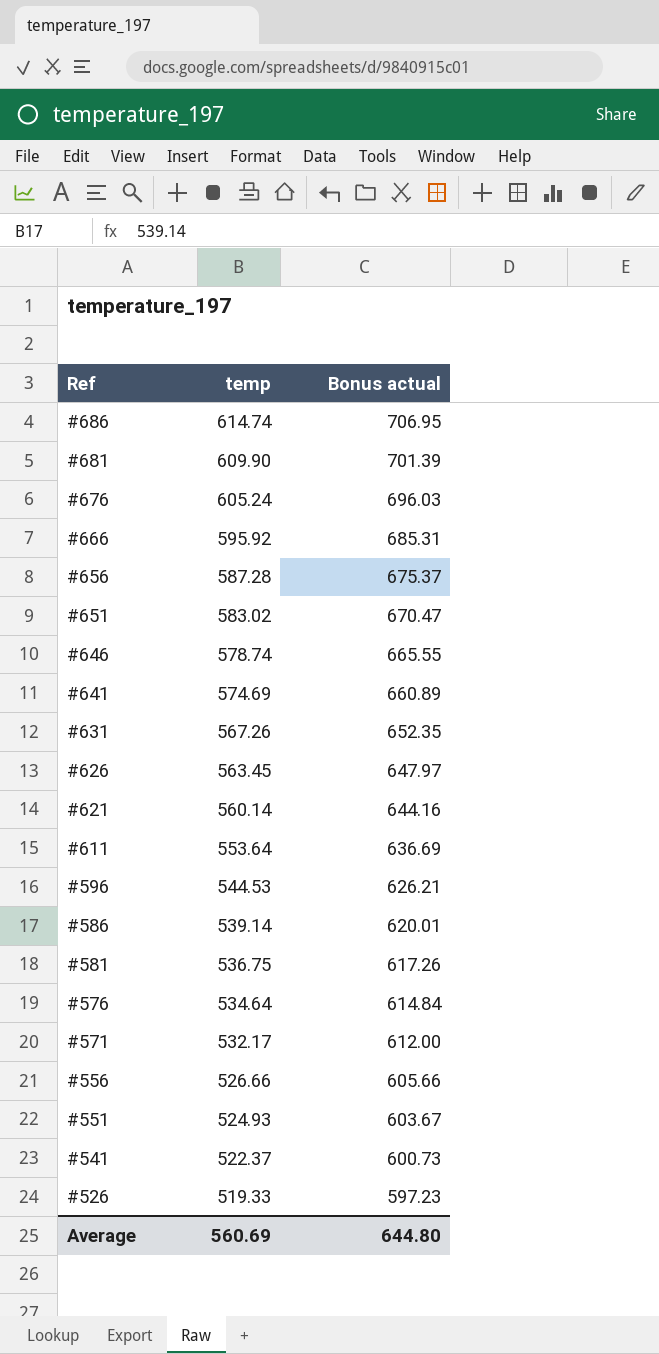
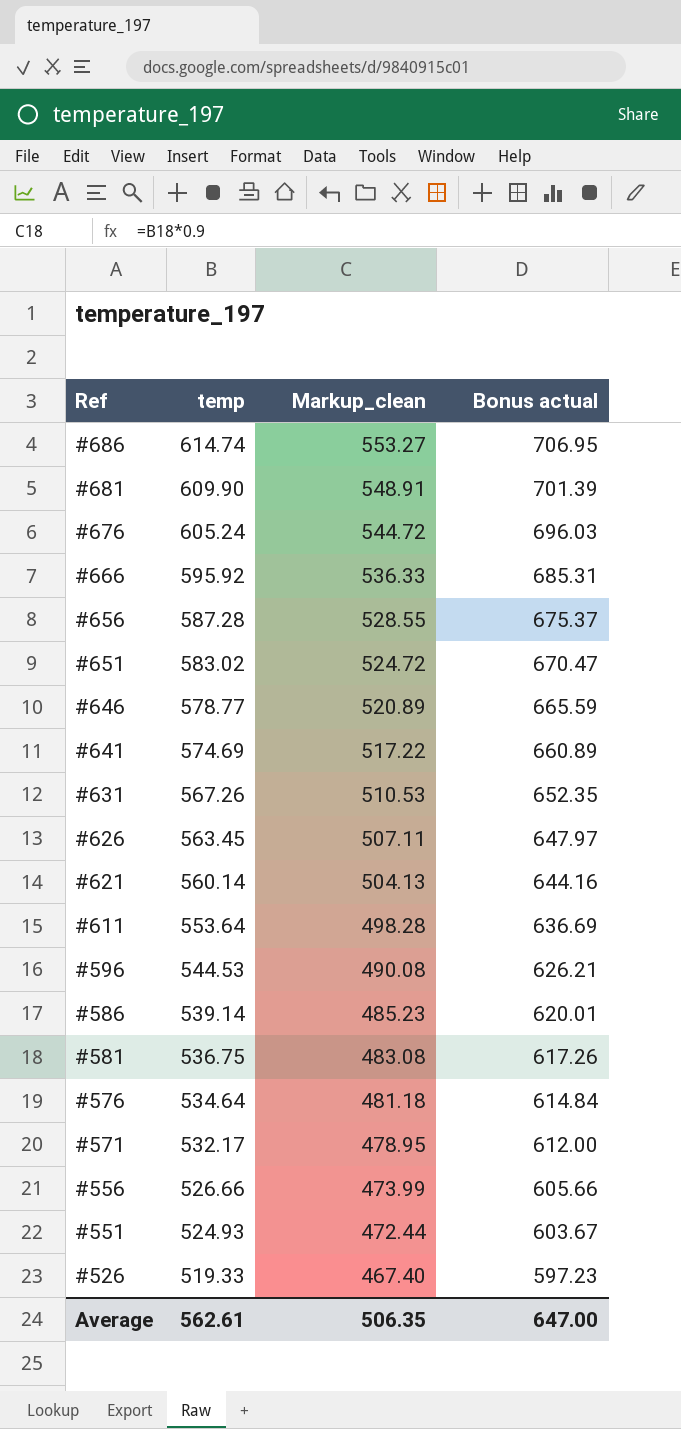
column Markup_clean | formula: none -> [temp] * 0.9
row #541: 522.37 | 600.73 -> none
#646 | temp: 578.74 -> 578.77
#646 | Bonus actual: 665.55 -> 665.59
Average | temp: 560.69 -> 562.61
Average | Bonus actual: 644.80 -> 647.00

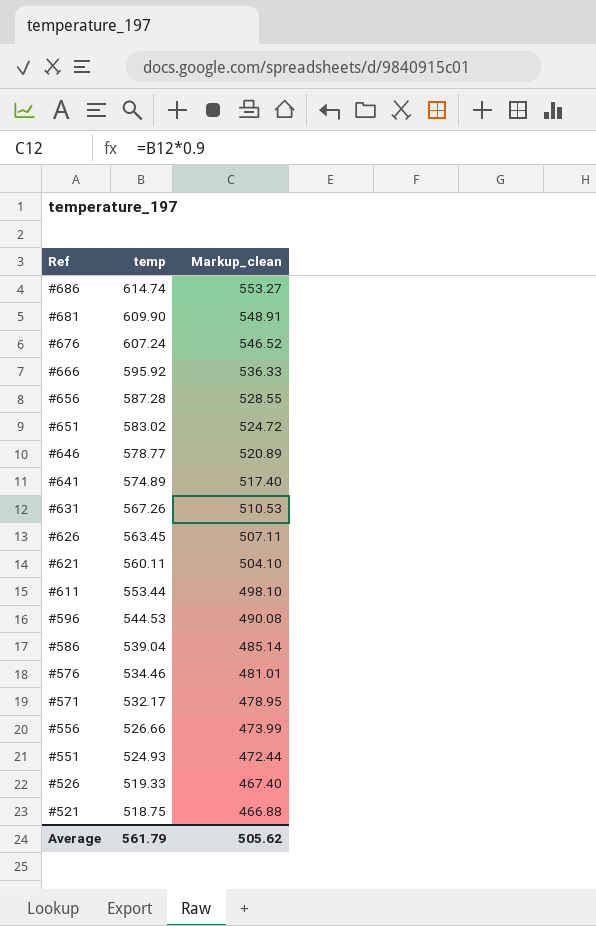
column Bonus actual | formula: [temp] * 1.15 -> none
row #581: 536.75 | 483.08 | 617.26 -> none
#676 | temp: 605.24 -> 607.24
#676 | Markup_clean: 544.72 -> 546.52
#641 | temp: 574.69 -> 574.89
#641 | Markup_clean: 517.22 -> 517.40
#621 | temp: 560.14 -> 560.11
#621 | Markup_clean: 504.13 -> 504.10
#611 | temp: 553.64 -> 553.44
#611 | Markup_clean: 498.28 -> 498.10
#586 | temp: 539.14 -> 539.04
#586 | Markup_clean: 485.23 -> 485.14
#576 | temp: 534.64 -> 534.46
#576 | Markup_clean: 481.18 -> 481.01
row #521: none -> 518.75 | 466.88
Average | temp: 562.61 -> 561.79
Average | Markup_clean: 506.35 -> 505.62

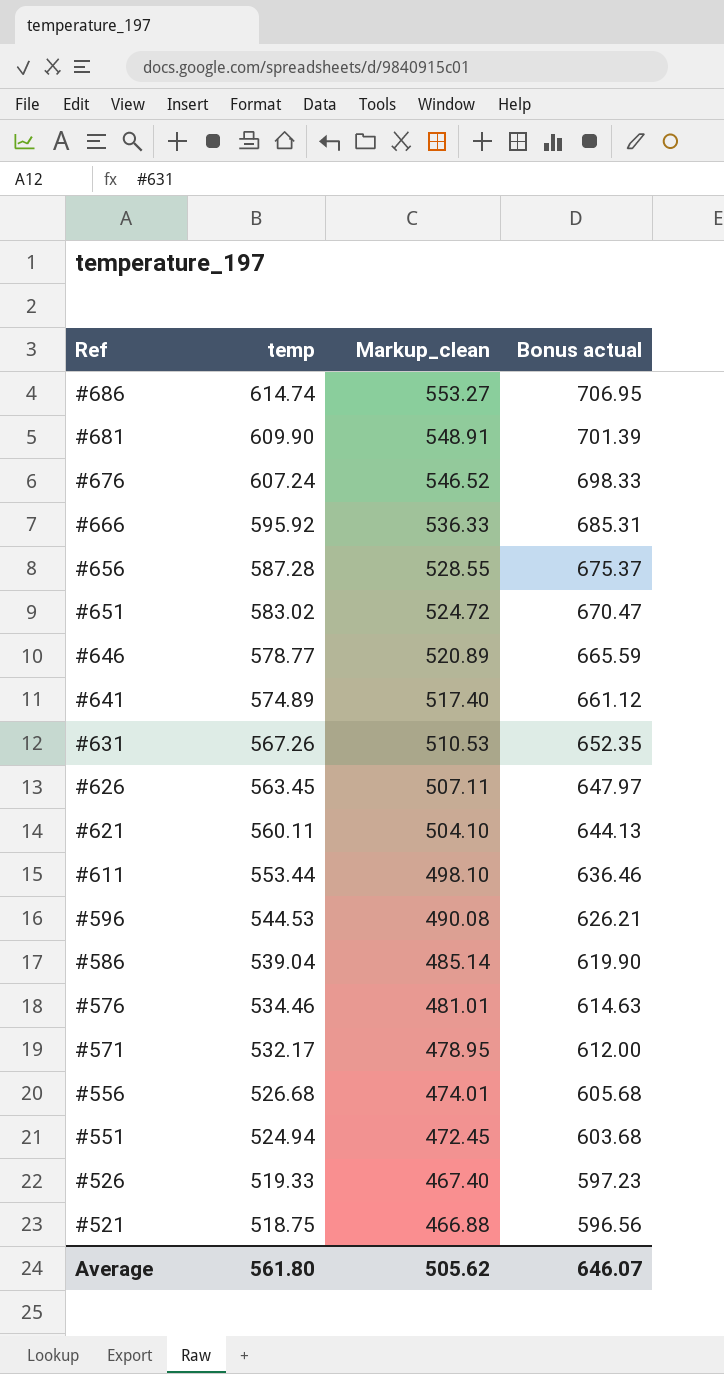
column Bonus actual | formula: none -> [temp] * 1.15
#556 | temp: 526.66 -> 526.68
#556 | Markup_clean: 473.99 -> 474.01
#551 | temp: 524.93 -> 524.94
#551 | Markup_clean: 472.44 -> 472.45
Average | temp: 561.79 -> 561.80

